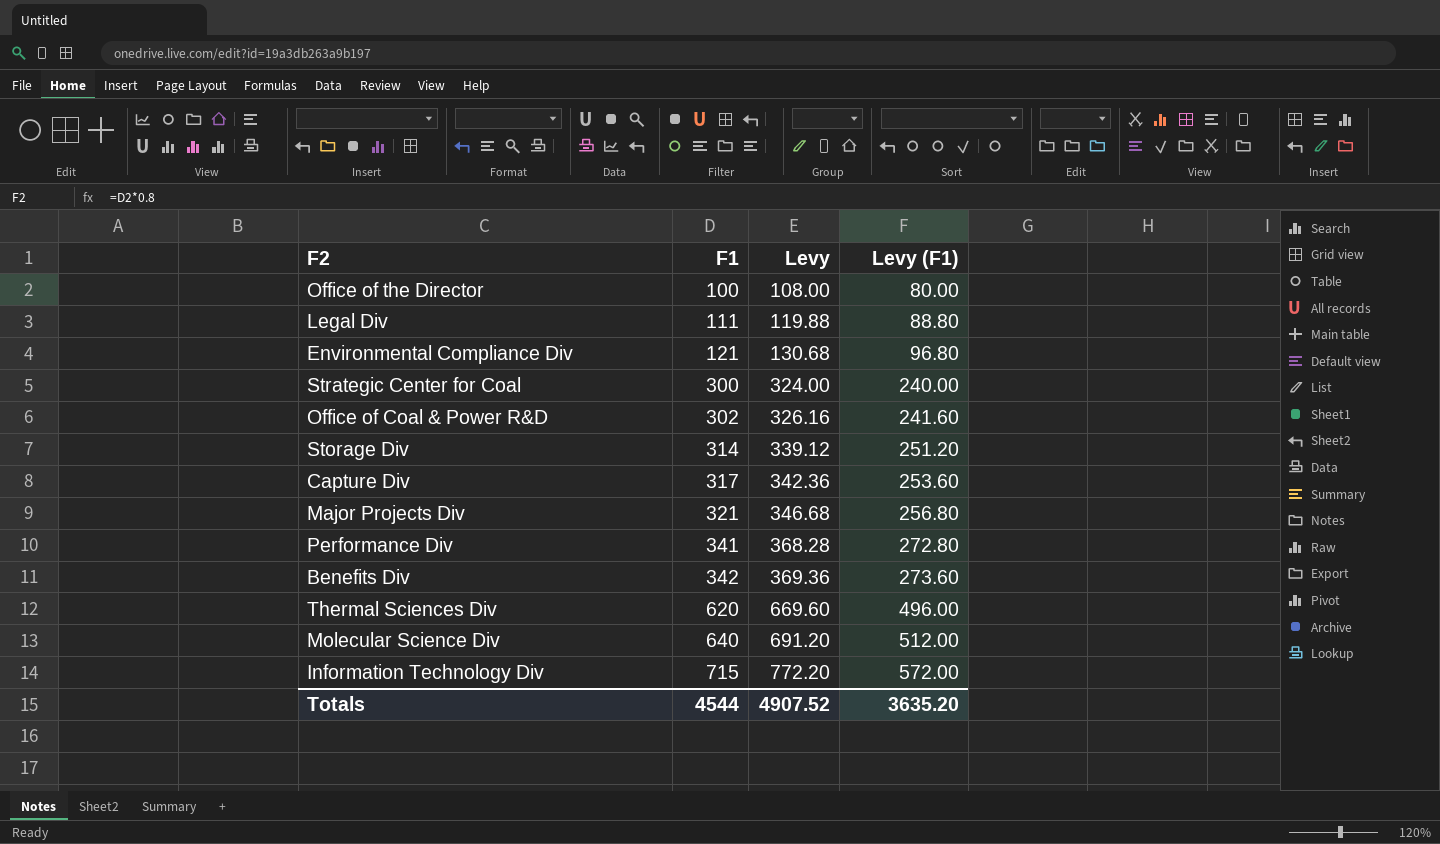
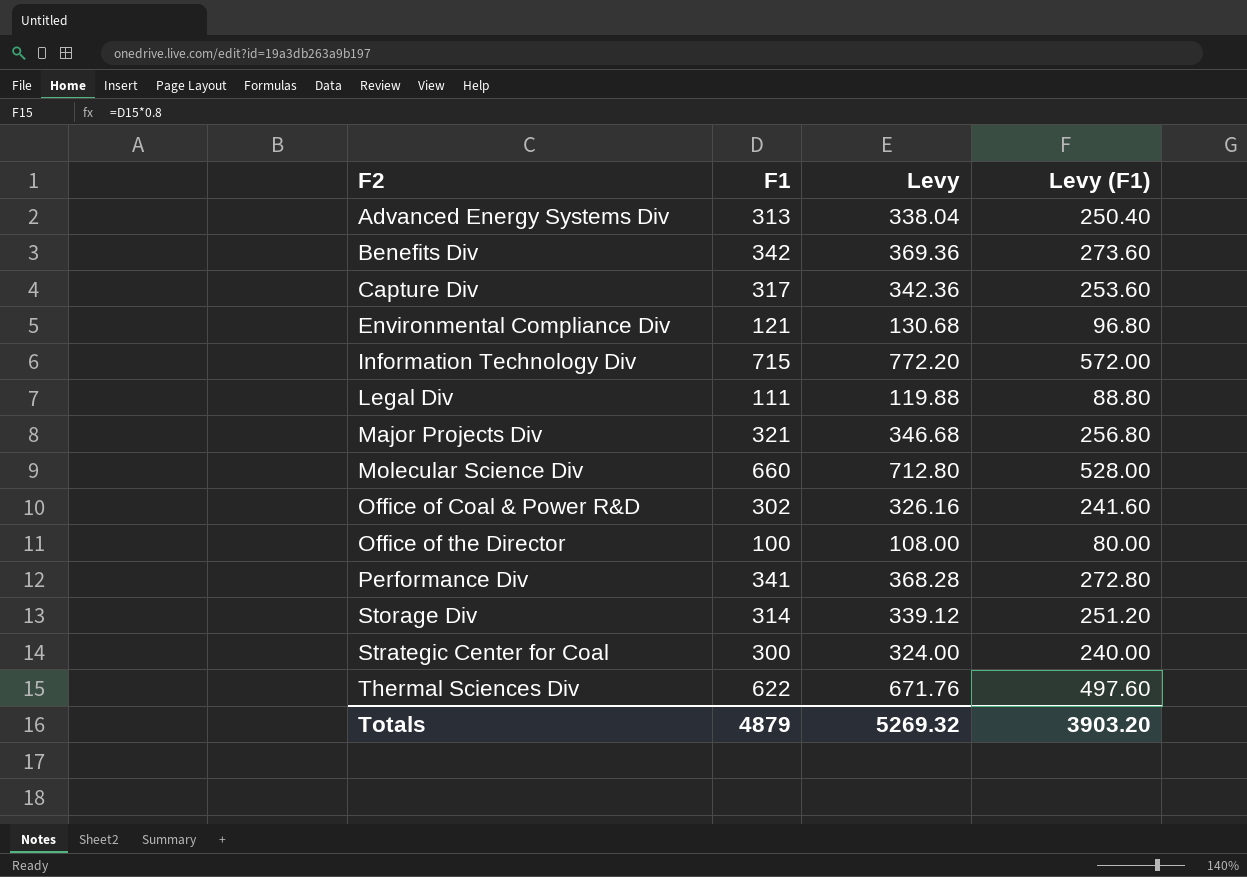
row order: F1 ascending -> F2 ascending
row Advanced Energy Systems Div: none -> 313 | 338.04 | 250.40
Molecular Science Div | F1: 640 -> 660
Molecular Science Div | Levy: 691.20 -> 712.80
Molecular Science Div | Levy (F1): 512.00 -> 528.00
Thermal Sciences Div | F1: 620 -> 622
Thermal Sciences Div | Levy: 669.60 -> 671.76
Thermal Sciences Div | Levy (F1): 496.00 -> 497.60
Totals | F1: 4544 -> 4879
Totals | Levy: 4907.52 -> 5269.32
Totals | Levy (F1): 3635.20 -> 3903.20

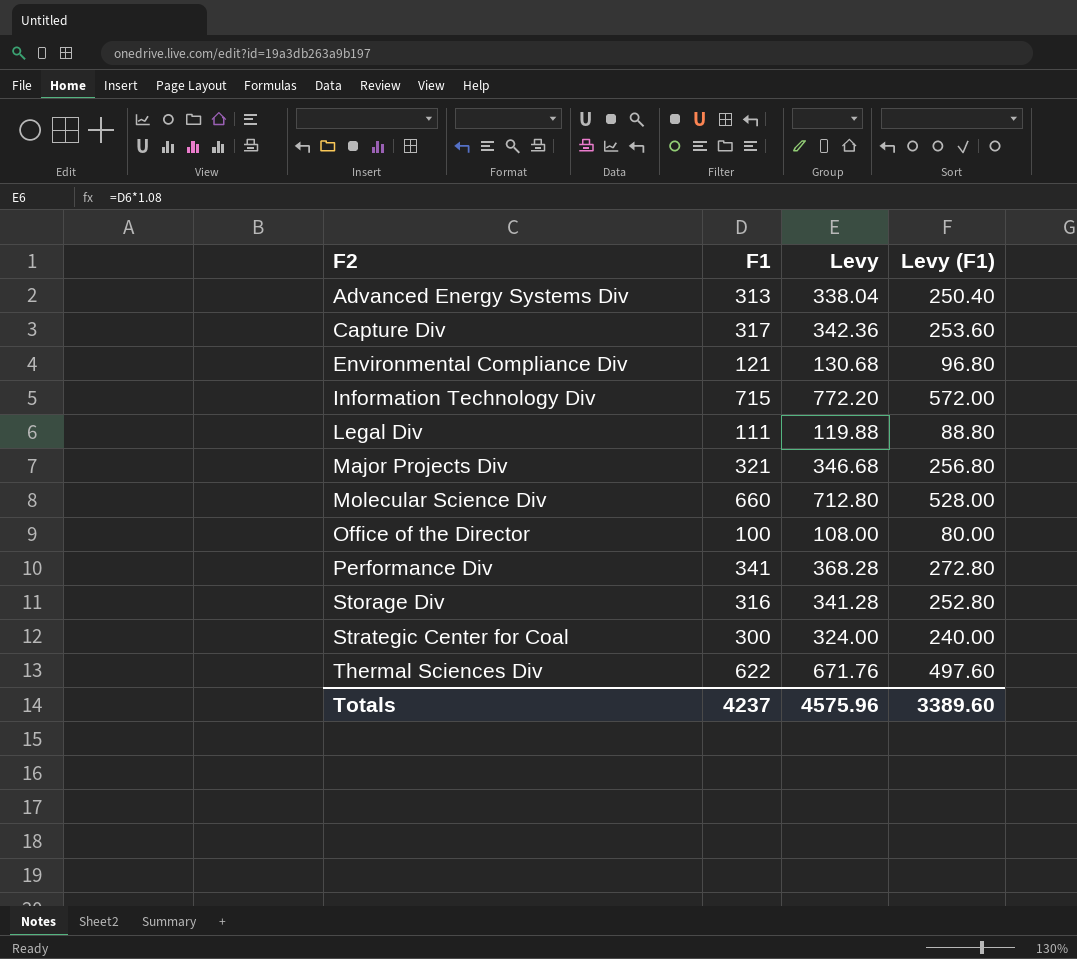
row Benefits Div: 342 | 369.36 | 273.60 -> none
row Office of Coal & Power R&D: 302 | 326.16 | 241.60 -> none
Storage Div | F1: 314 -> 316
Storage Div | Levy: 339.12 -> 341.28
Storage Div | Levy (F1): 251.20 -> 252.80
Totals | F1: 4879 -> 4237
Totals | Levy: 5269.32 -> 4575.96
Totals | Levy (F1): 3903.20 -> 3389.60

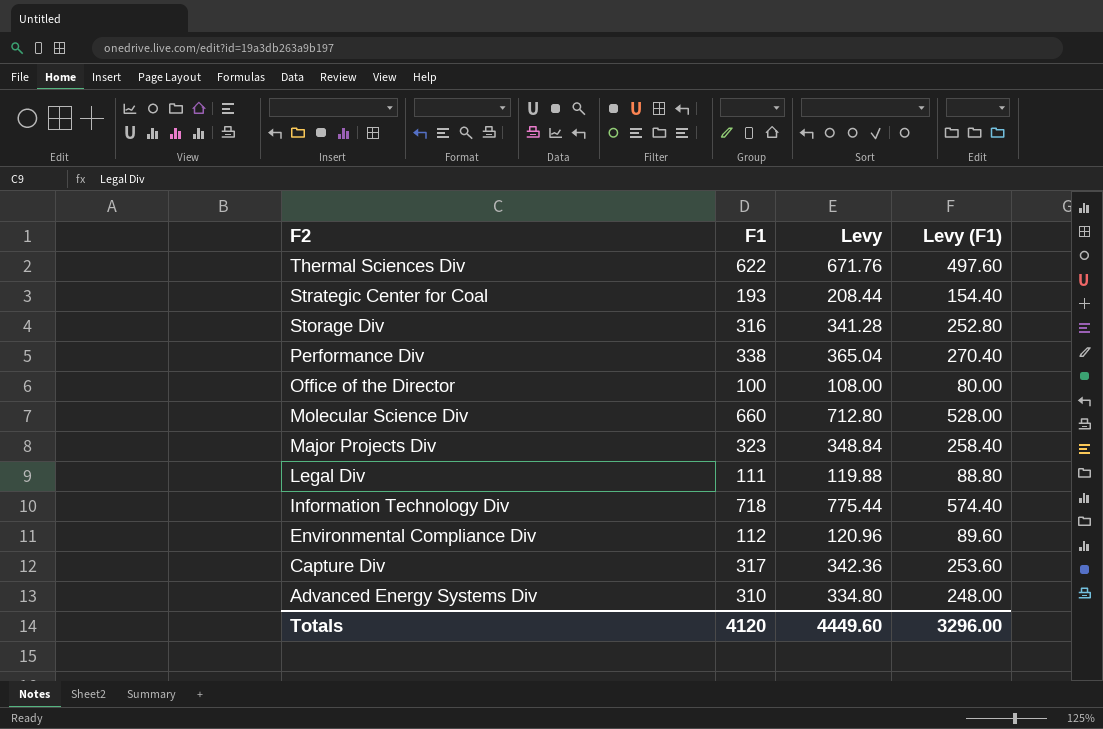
row order: F2 ascending -> F2 descending
Strategic Center for Coal | F1: 300 -> 193
Strategic Center for Coal | Levy: 324.00 -> 208.44
Strategic Center for Coal | Levy (F1): 240.00 -> 154.40
Performance Div | F1: 341 -> 338
Performance Div | Levy: 368.28 -> 365.04
Performance Div | Levy (F1): 272.80 -> 270.40
Major Projects Div | F1: 321 -> 323
Major Projects Div | Levy: 346.68 -> 348.84
Major Projects Div | Levy (F1): 256.80 -> 258.40
Information Technology Div | F1: 715 -> 718
Information Technology Div | Levy: 772.20 -> 775.44
Information Technology Div | Levy (F1): 572.00 -> 574.40
Environmental Compliance Div | F1: 121 -> 112
Environmental Compliance Div | Levy: 130.68 -> 120.96
Environmental Compliance Div | Levy (F1): 96.80 -> 89.60
Advanced Energy Systems Div | F1: 313 -> 310
Advanced Energy Systems Div | Levy: 338.04 -> 334.80
Advanced Energy Systems Div | Levy (F1): 250.40 -> 248.00
Totals | F1: 4237 -> 4120
Totals | Levy: 4575.96 -> 4449.60
Totals | Levy (F1): 3389.60 -> 3296.00

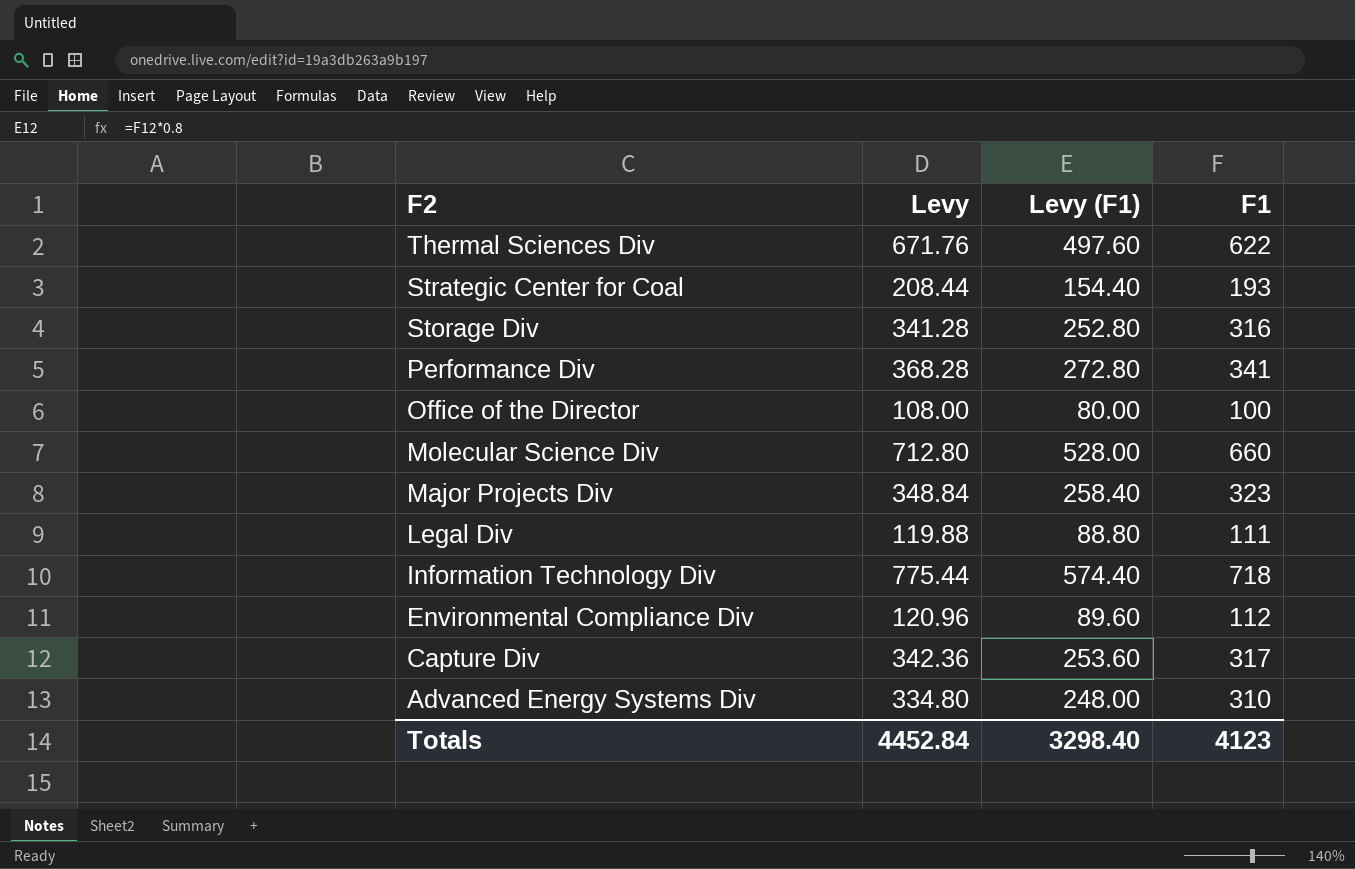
column F1 | position: 2 -> 4
Performance Div | Levy: 365.04 -> 368.28
Performance Div | Levy (F1): 270.40 -> 272.80
Performance Div | F1: 338 -> 341
Totals | Levy: 4449.60 -> 4452.84
Totals | Levy (F1): 3296.00 -> 3298.40
Totals | F1: 4120 -> 4123

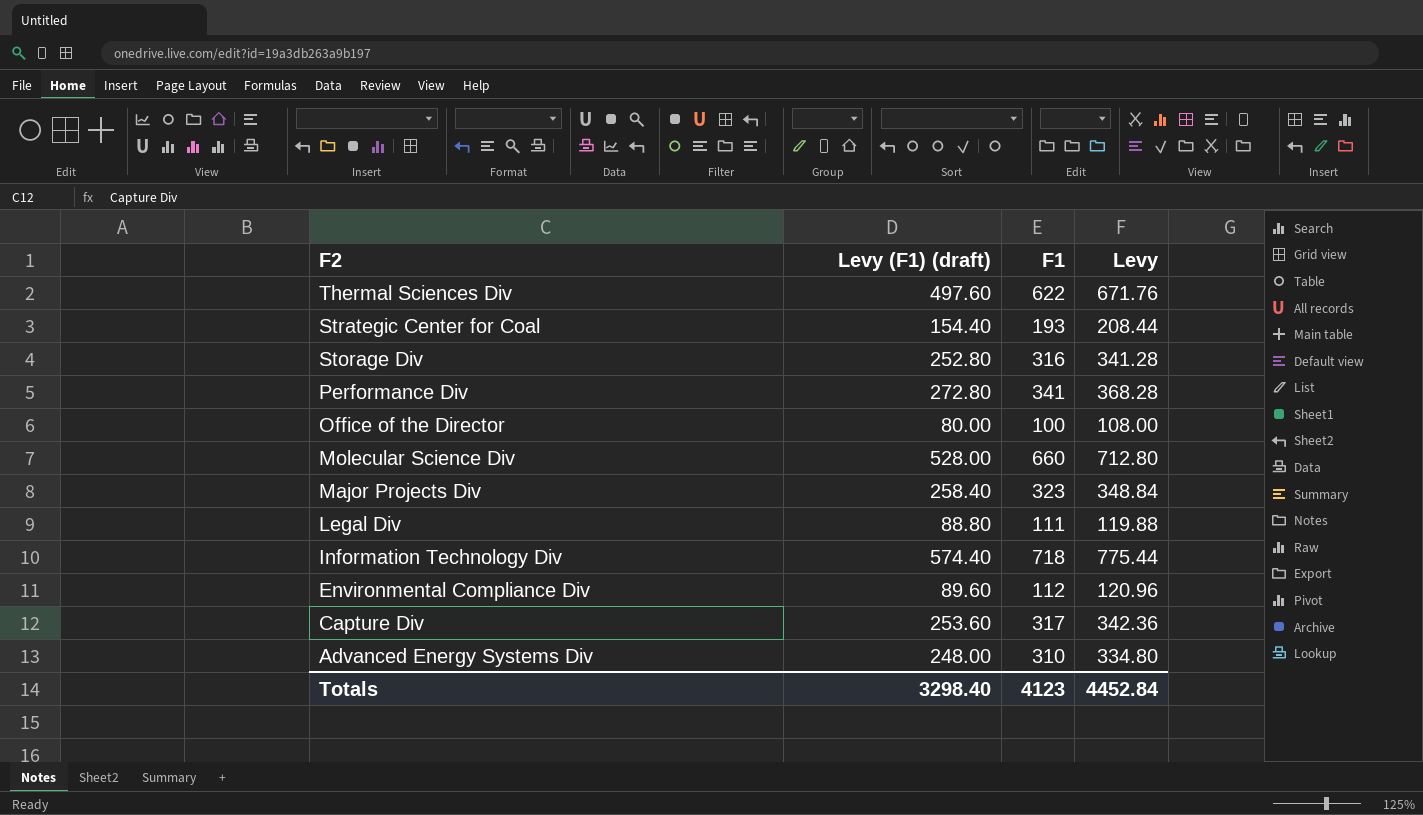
column name: Levy (F1) -> Levy (F1) (draft)
column Levy | position: 2 -> 4

